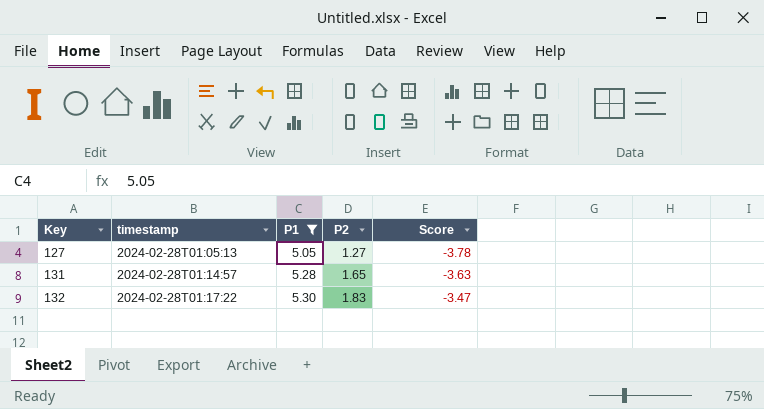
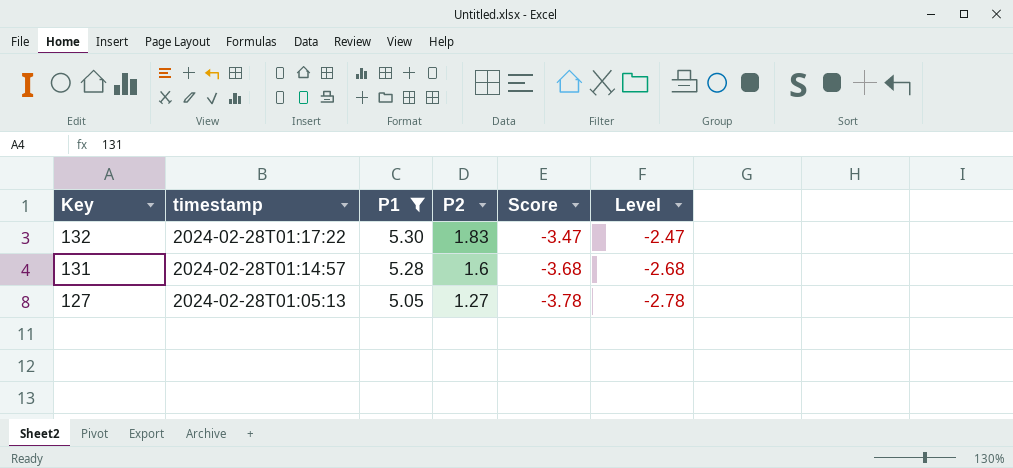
row order: Key ascending -> Key descending
column Level | formula: none -> [Score] + 1
131 | P2: 1.65 -> 1.6
131 | Score: -3.63 -> -3.68

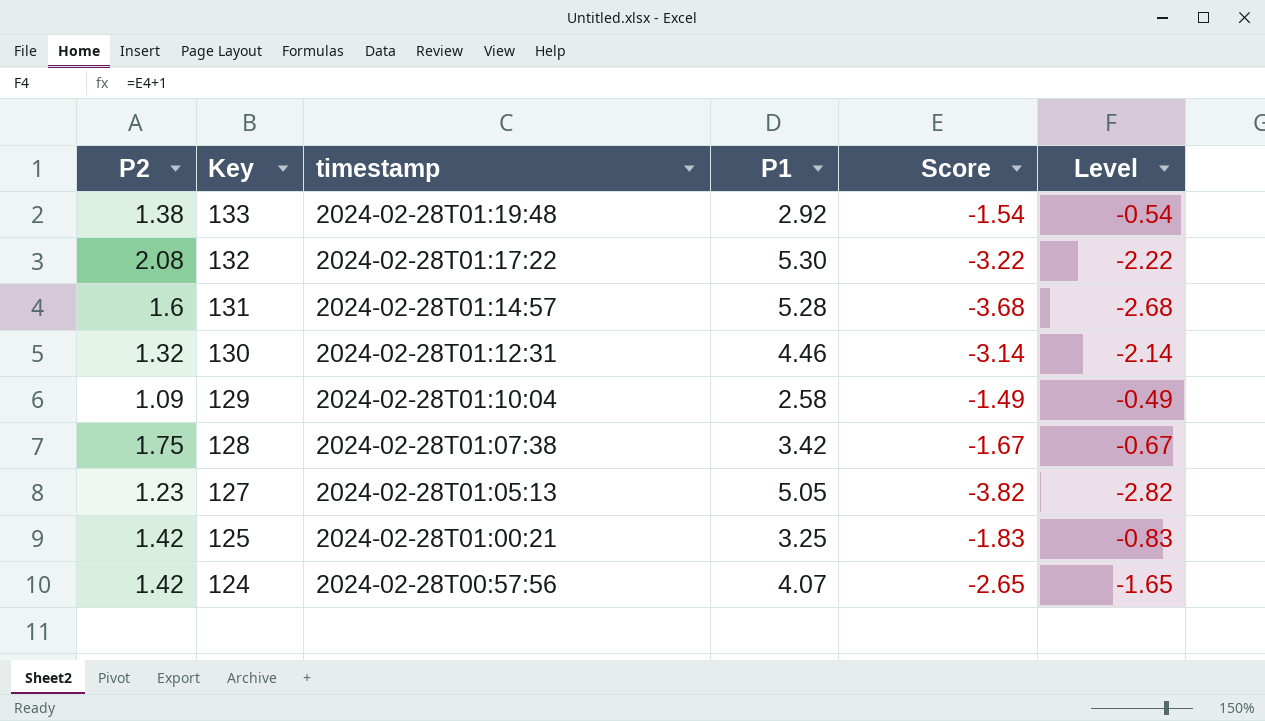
filter: P1 >= 5.05 -> none
column P2 | position: 4 -> 1
132 | P2: 1.83 -> 2.08
132 | Score: -3.47 -> -3.22
132 | Level: -2.47 -> -2.22
127 | P2: 1.27 -> 1.23
127 | Score: -3.78 -> -3.82
127 | Level: -2.78 -> -2.82

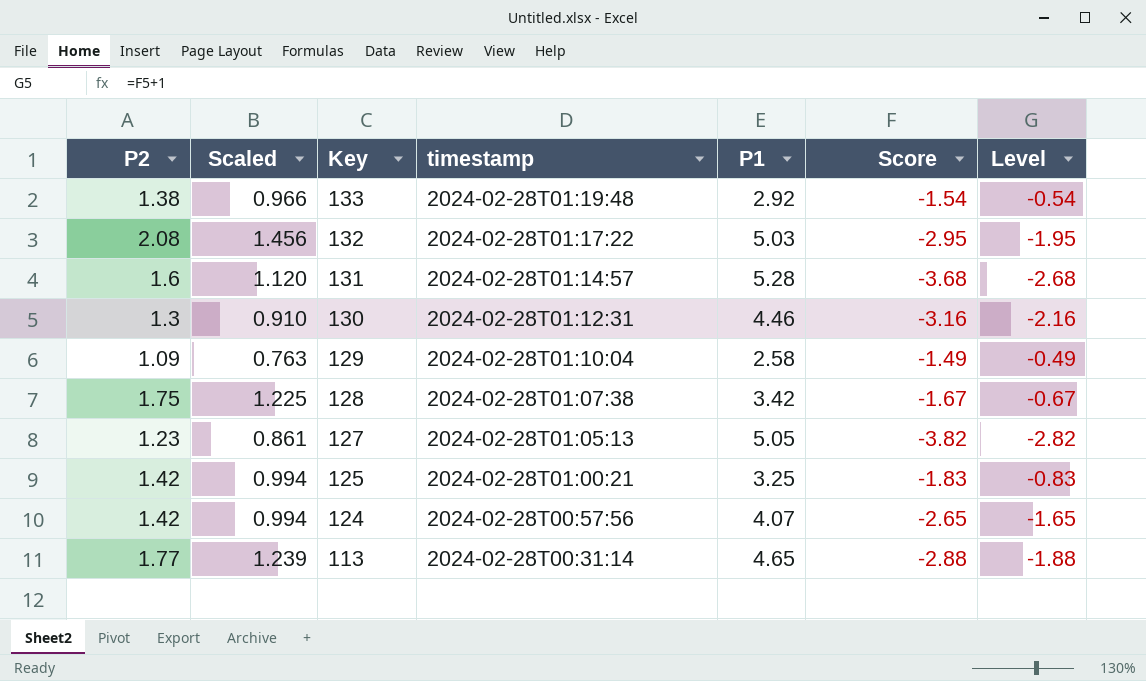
column Scaled | formula: none -> [P2] * 0.7
132 | P1: 5.30 -> 5.03
132 | Score: -3.22 -> -2.95
132 | Level: -2.22 -> -1.95
130 | P2: 1.32 -> 1.3
130 | Score: -3.14 -> -3.16
130 | Level: -2.14 -> -2.16
row 113: none -> 1.77 | 1.239 | 2024-02-28T00:31:14 | 4.65 | -2.88 | -1.88

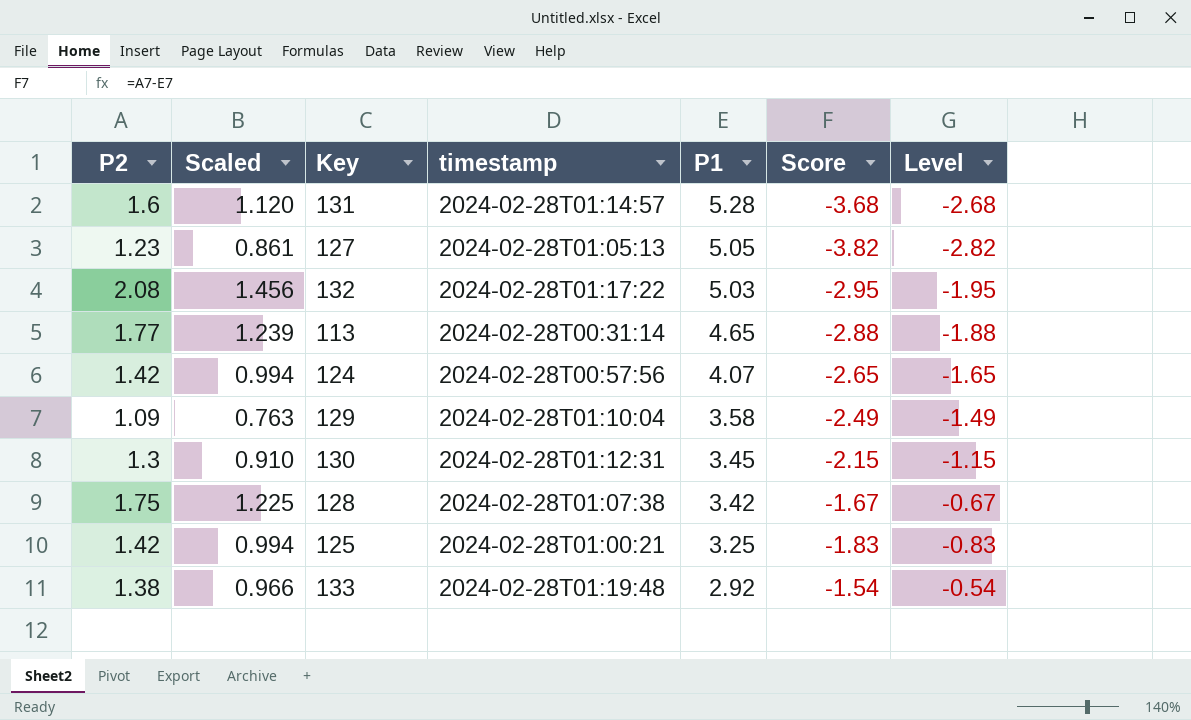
row order: Key descending -> P1 descending
129 | P1: 2.58 -> 3.58
129 | Score: -1.49 -> -2.49
129 | Level: -0.49 -> -1.49
130 | P1: 4.46 -> 3.45
130 | Score: -3.16 -> -2.15
130 | Level: -2.16 -> -1.15

